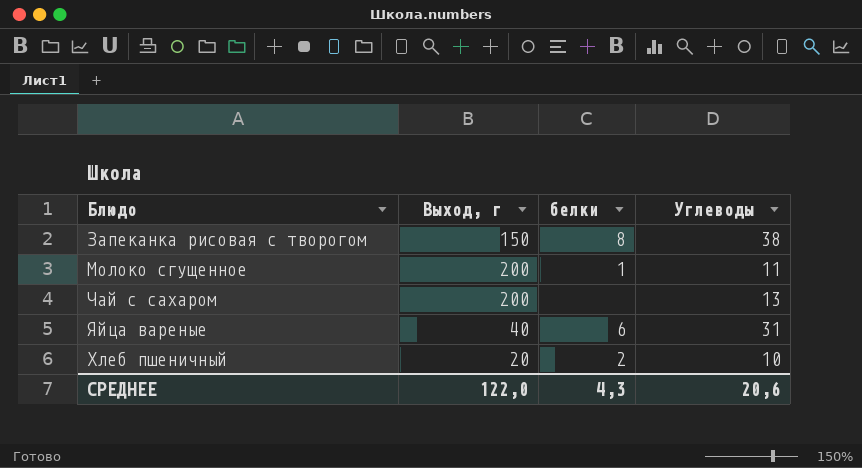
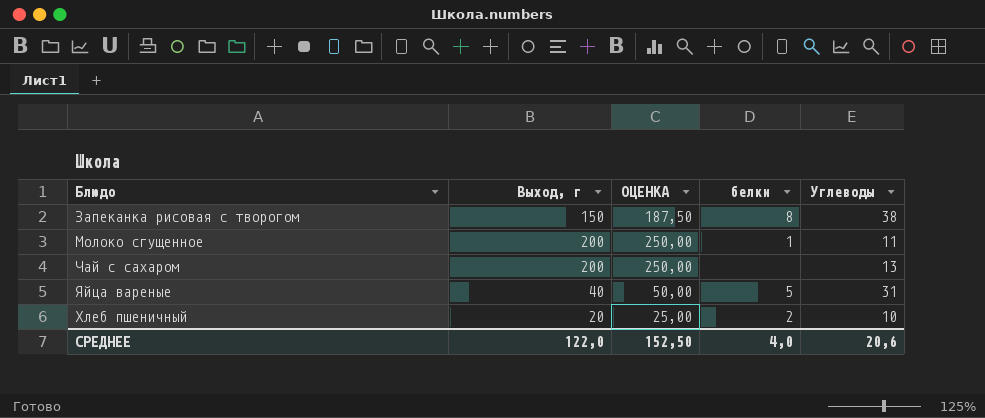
column ОЦЕНКА | formula: none -> [Выход, г] * 1,25
Яйца вареные | белки: 6 -> 5
СРЕДНЕЕ | белки: 4,3 -> 4,0

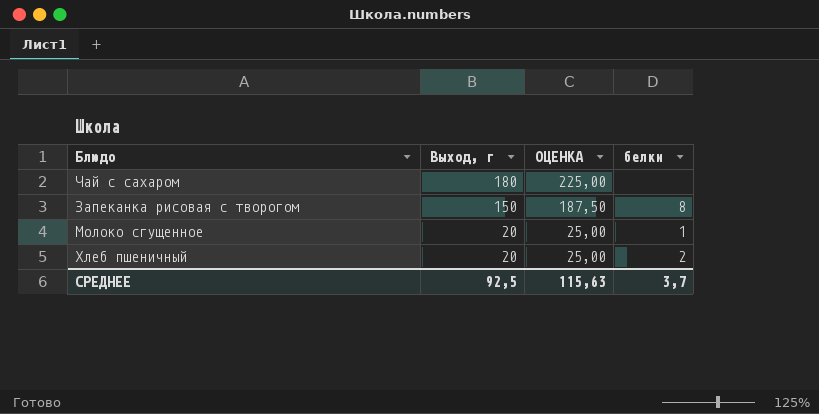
row order: none -> Выход, г descending
column Углеводы | position: 5 -> none
row Яйца вареные: 40 | 50,00 | 5 | 31 -> none
Чай с сахаром | Выход, г: 200 -> 180
Чай с сахаром | ОЦЕНКА: 250,00 -> 225,00
Молоко сгущенное | Выход, г: 200 -> 20
Молоко сгущенное | ОЦЕНКА: 250,00 -> 25,00
СРЕДНЕЕ | Выход, г: 122,0 -> 92,5
СРЕДНЕЕ | ОЦЕНКА: 152,50 -> 115,63
СРЕДНЕЕ | белки: 4,0 -> 3,7

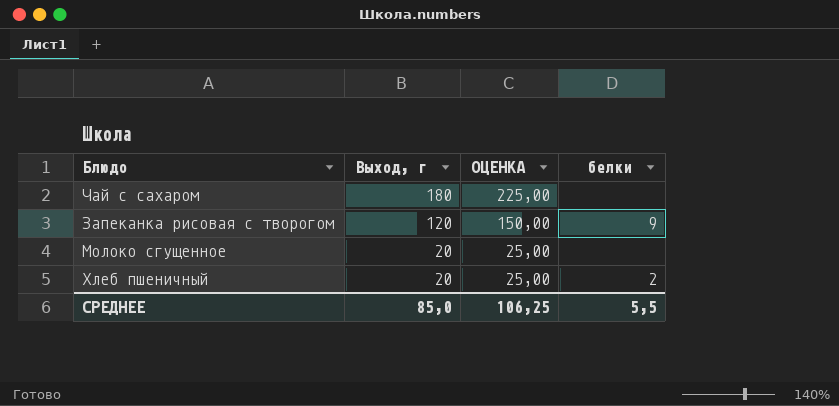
Запеканка рисовая с творогом | Выход, г: 150 -> 120
Запеканка рисовая с творогом | ОЦЕНКА: 187,50 -> 150,00
Запеканка рисовая с творогом | белки: 8 -> 9
Молоко сгущенное | белки: 1 -> none
СРЕДНЕЕ | Выход, г: 92,5 -> 85,0
СРЕДНЕЕ | ОЦЕНКА: 115,63 -> 106,25
СРЕДНЕЕ | белки: 3,7 -> 5,5

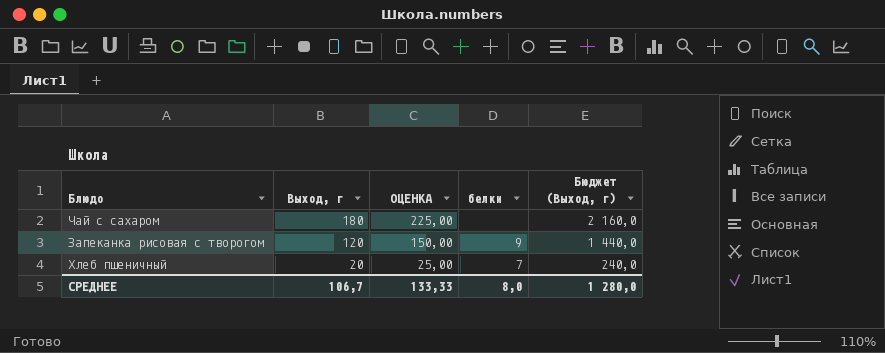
column Бюджет (Выход, г) | formula: none -> [Выход, г] * 12
row Молоко сгущенное: 20 | 25,00 | none -> none
Хлеб пшеничный | белки: 2 -> 7
СРЕДНЕЕ | Выход, г: 85,0 -> 106,7
СРЕДНЕЕ | ОЦЕНКА: 106,25 -> 133,33
СРЕДНЕЕ | белки: 5,5 -> 8,0

